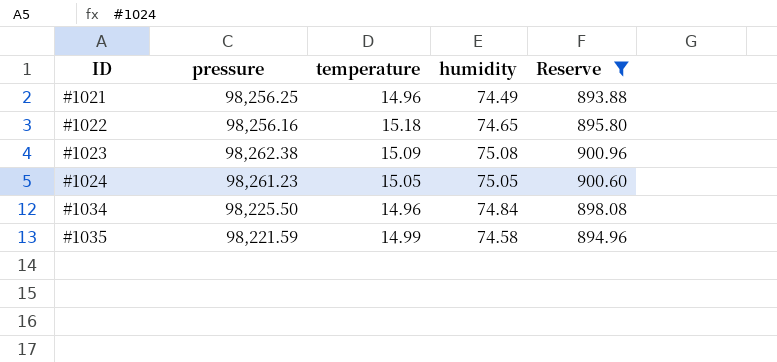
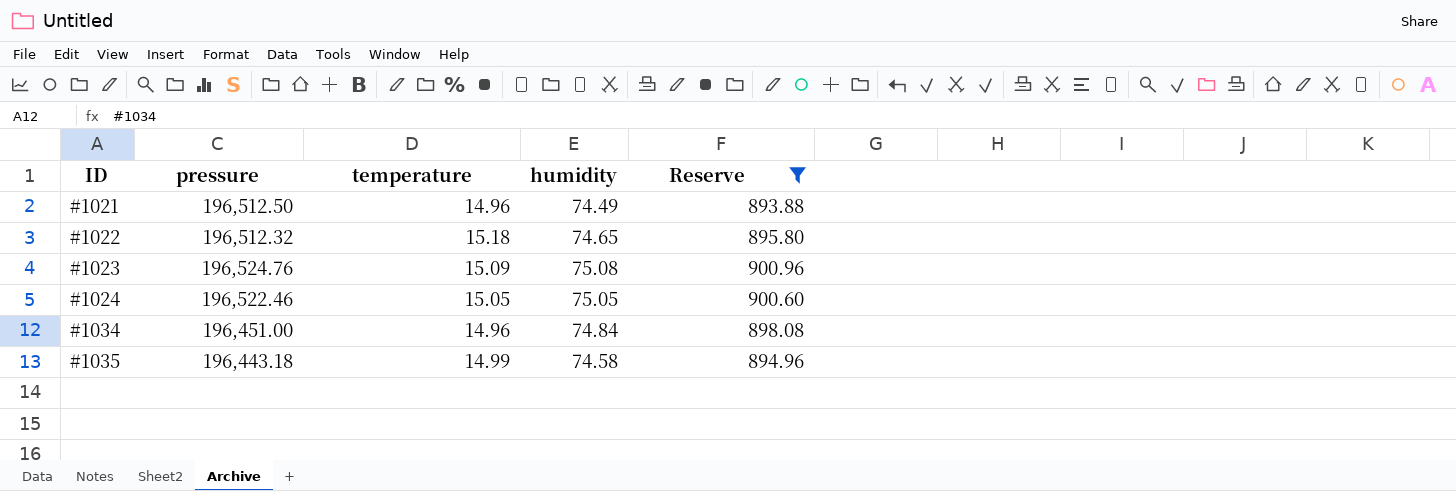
#1021 | pressure: 98,256.25 -> 196,512.50
#1022 | pressure: 98,256.16 -> 196,512.32
#1023 | pressure: 98,262.38 -> 196,524.76
#1024 | pressure: 98,261.23 -> 196,522.46
#1034 | pressure: 98,225.50 -> 196,451.00
#1035 | pressure: 98,221.59 -> 196,443.18

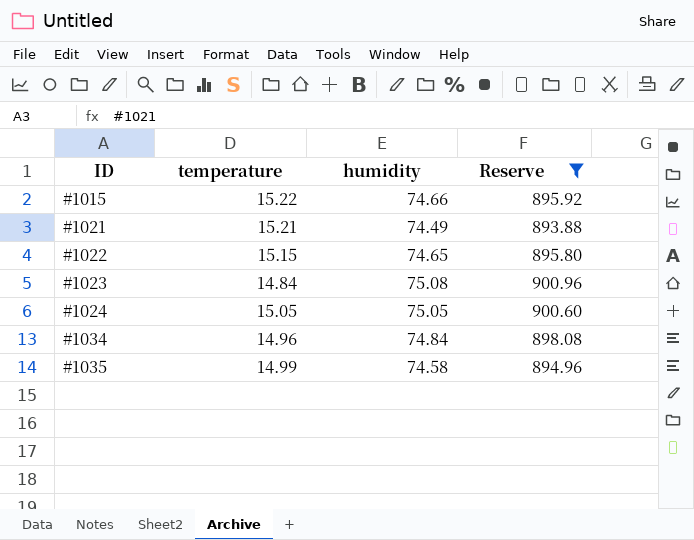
column pressure | position: 2 -> none
row #1015: none -> 15.22 | 74.66 | 895.92
#1021 | temperature: 14.96 -> 15.21
#1022 | temperature: 15.18 -> 15.15
#1023 | temperature: 15.09 -> 14.84

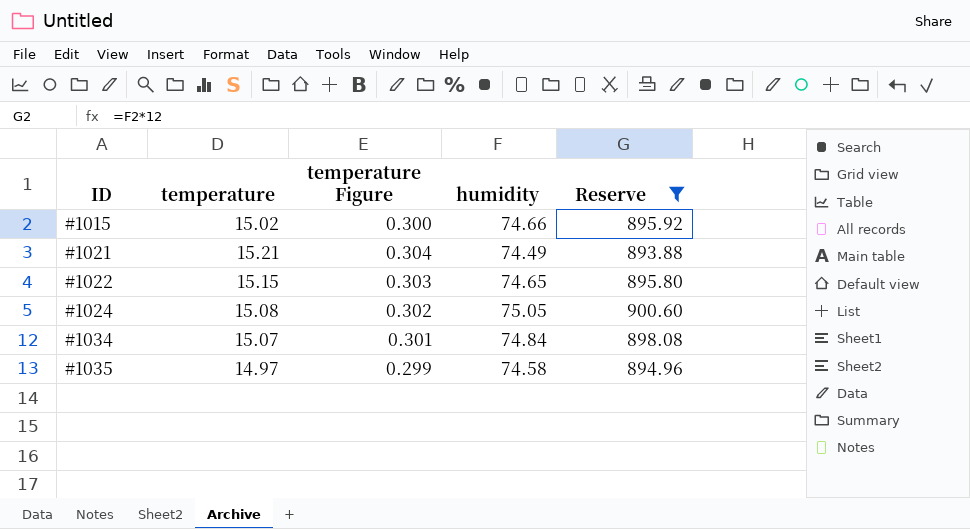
column temperature Figure | formula: none -> [temperature] * 0.02
row #1023: 14.84 | 75.08 | 900.96 -> none
#1015 | temperature: 15.22 -> 15.02
#1024 | temperature: 15.05 -> 15.08
#1034 | temperature: 14.96 -> 15.07
#1035 | temperature: 14.99 -> 14.97

